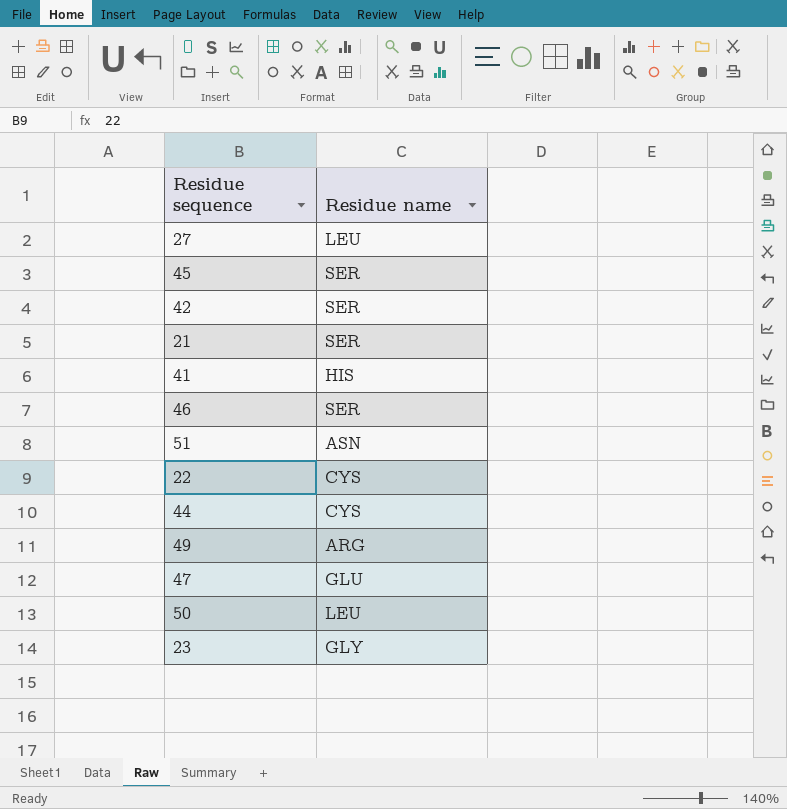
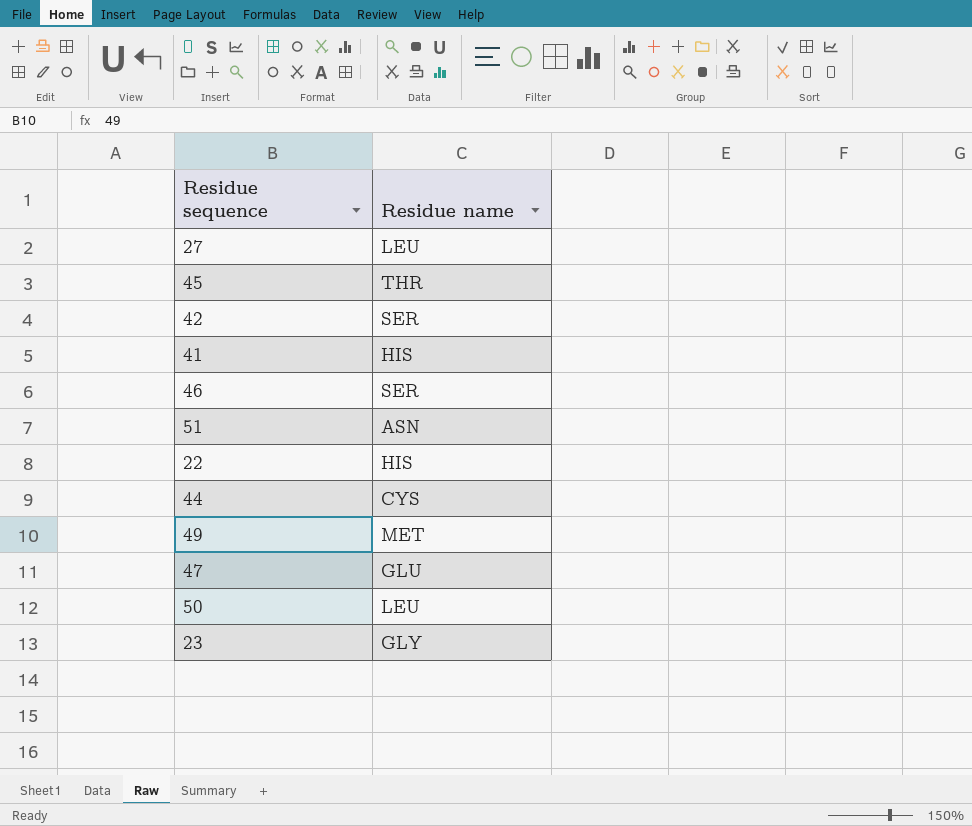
row 21: SER -> none
45 | Residue name: SER -> THR
22 | Residue name: CYS -> HIS
49 | Residue name: ARG -> MET

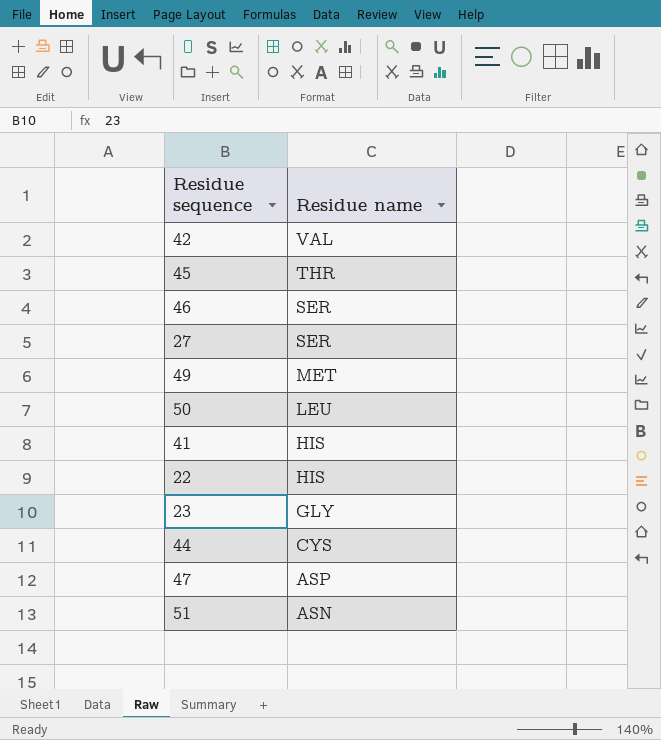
row order: none -> Residue name descending
42 | Residue name: SER -> VAL
27 | Residue name: LEU -> SER
47 | Residue name: GLU -> ASP

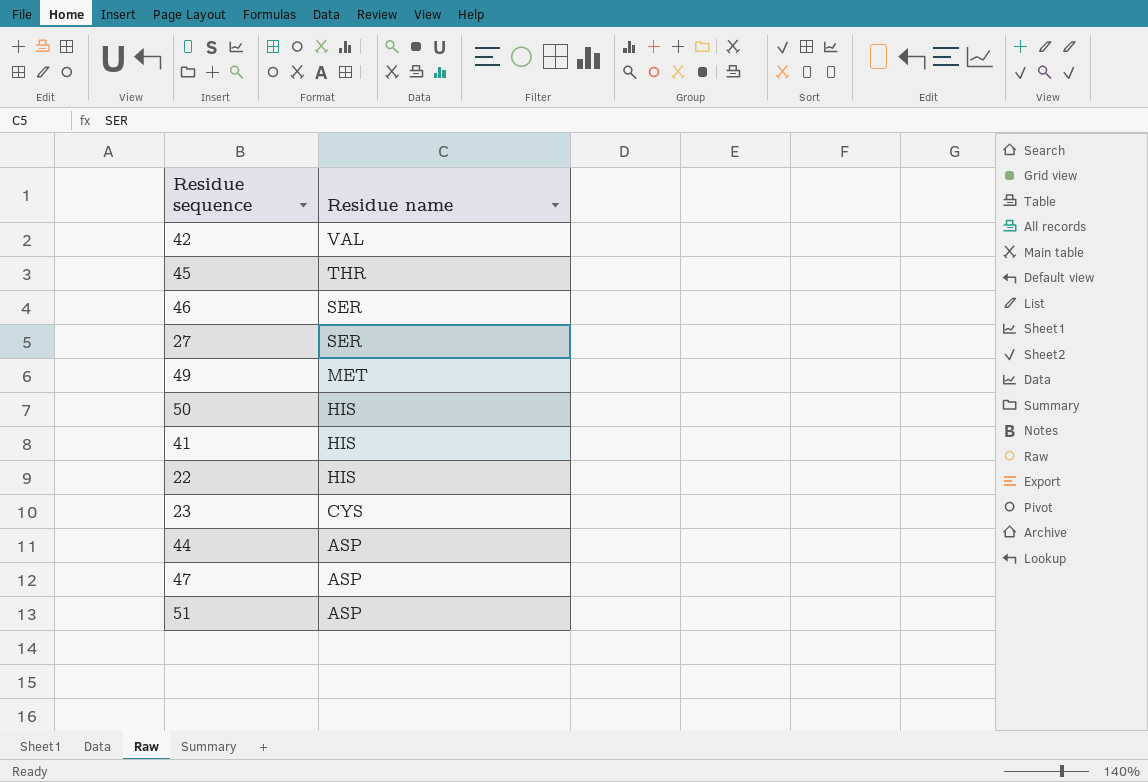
50 | Residue name: LEU -> HIS
23 | Residue name: GLY -> CYS
44 | Residue name: CYS -> ASP
51 | Residue name: ASN -> ASP

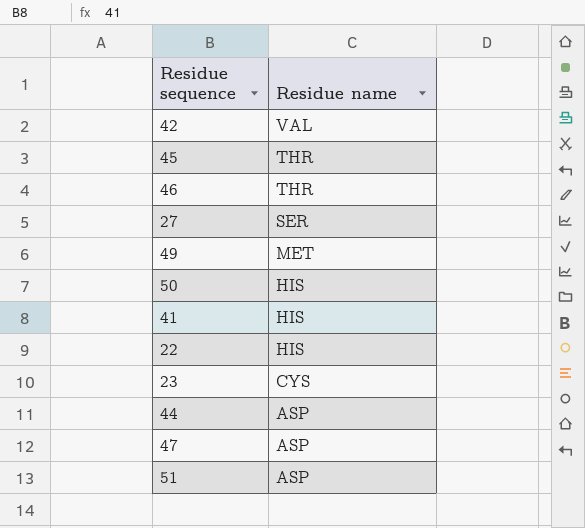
46 | Residue name: SER -> THR

